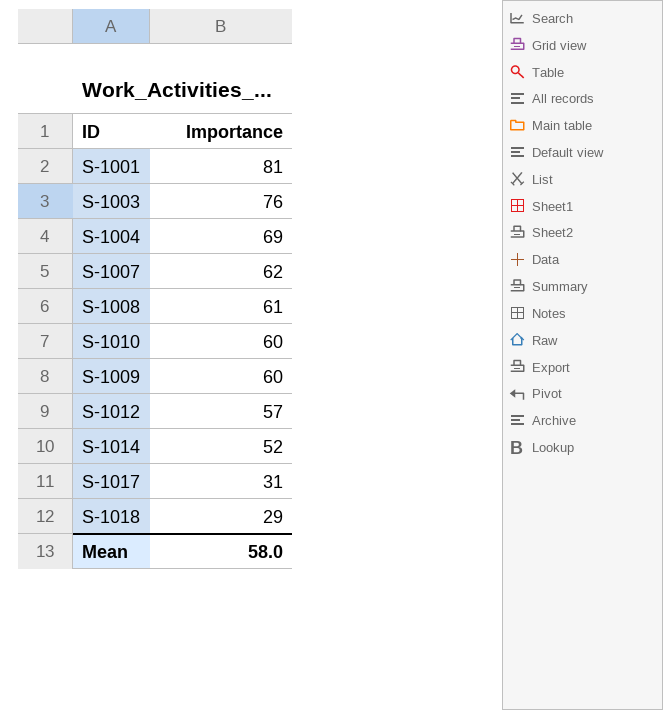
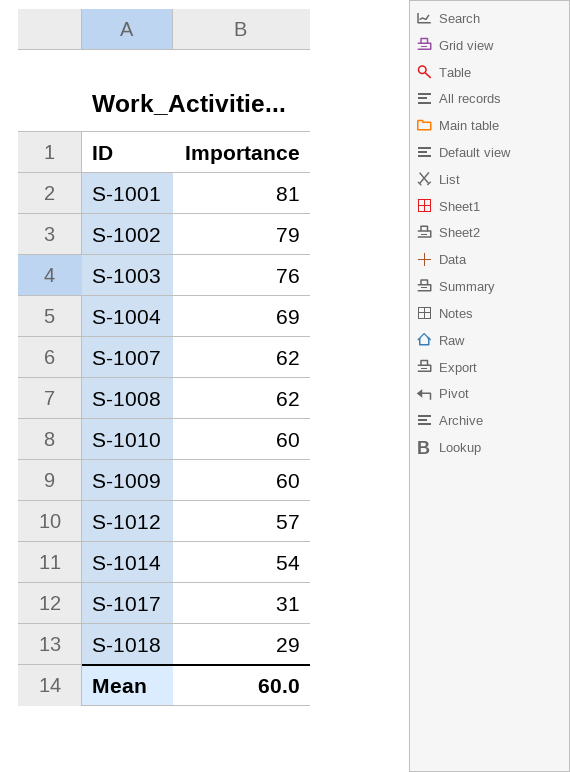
row S-1002: none -> 79
S-1008 | Importance: 61 -> 62
S-1014 | Importance: 52 -> 54
Mean | Importance: 58.0 -> 60.0

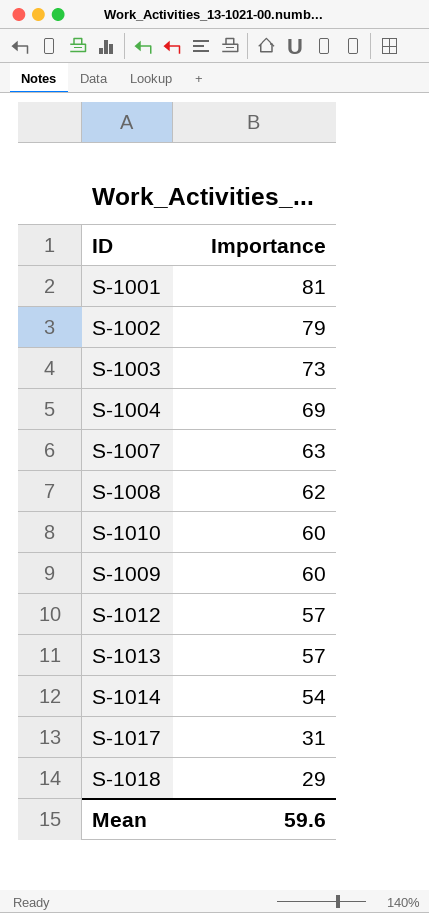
S-1003 | Importance: 76 -> 73
S-1007 | Importance: 62 -> 63
row S-1013: none -> 57
Mean | Importance: 60.0 -> 59.6

